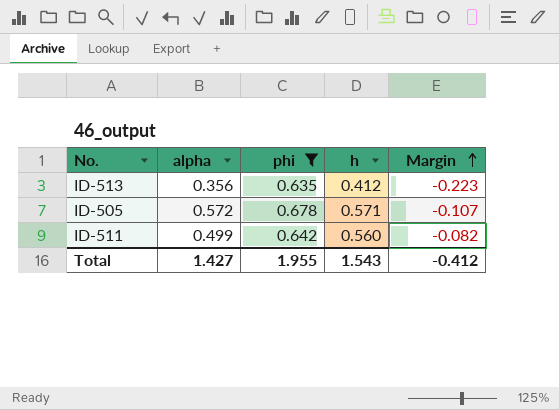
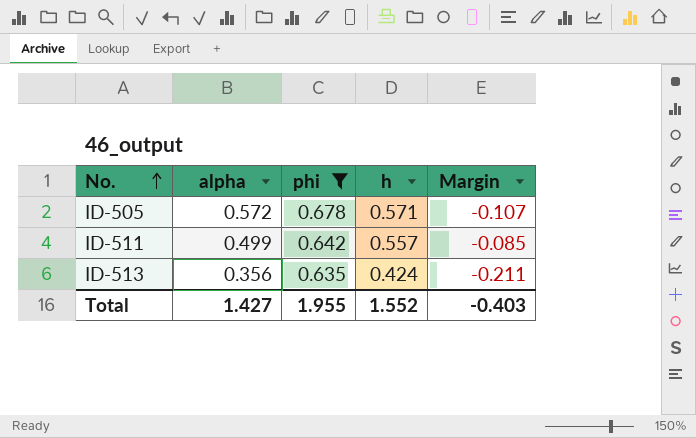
row order: Margin ascending -> No. ascending
ID-511 | h: 0.560 -> 0.557
ID-511 | Margin: -0.082 -> -0.085
ID-513 | h: 0.412 -> 0.424
ID-513 | Margin: -0.223 -> -0.211
Total | h: 1.543 -> 1.552
Total | Margin: -0.412 -> -0.403

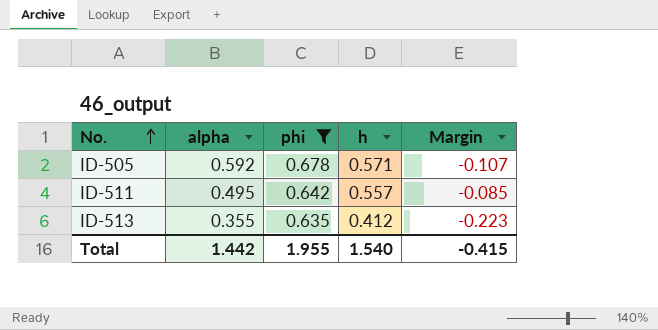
ID-505 | alpha: 0.572 -> 0.592
ID-511 | alpha: 0.499 -> 0.495
ID-513 | alpha: 0.356 -> 0.355
ID-513 | h: 0.424 -> 0.412
ID-513 | Margin: -0.211 -> -0.223
Total | alpha: 1.427 -> 1.442
Total | h: 1.552 -> 1.540
Total | Margin: -0.403 -> -0.415

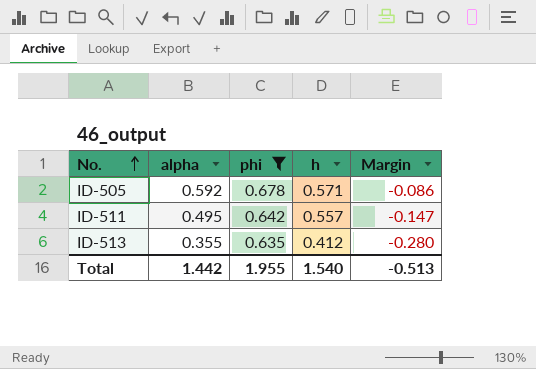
column Margin | formula: [h] - [phi] -> [alpha] - [phi]
Total | Margin: -0.415 -> -0.513

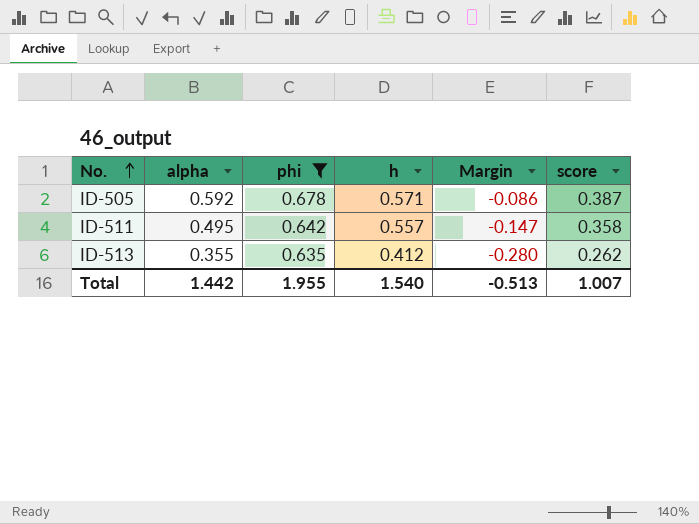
column score | formula: none -> [phi] * [h]

